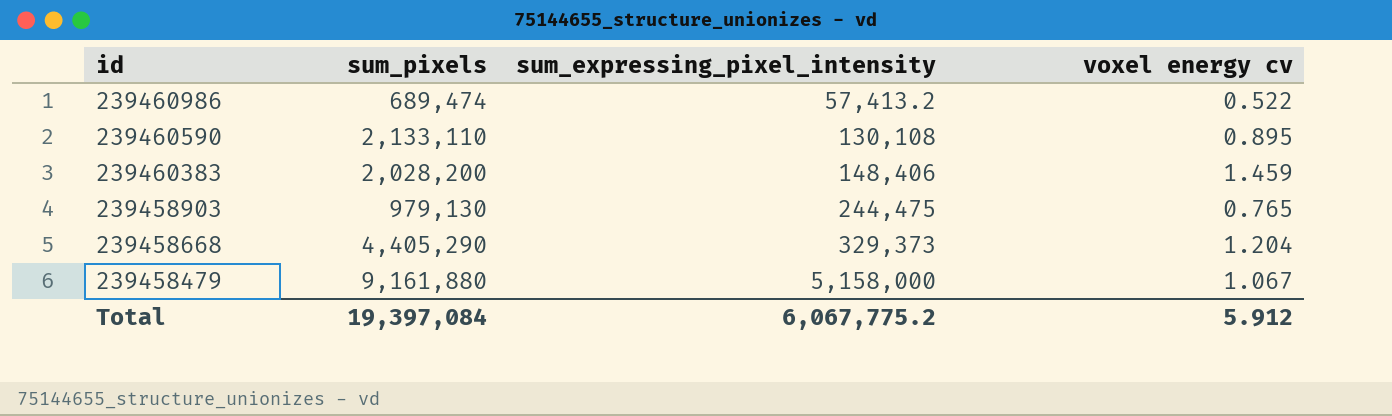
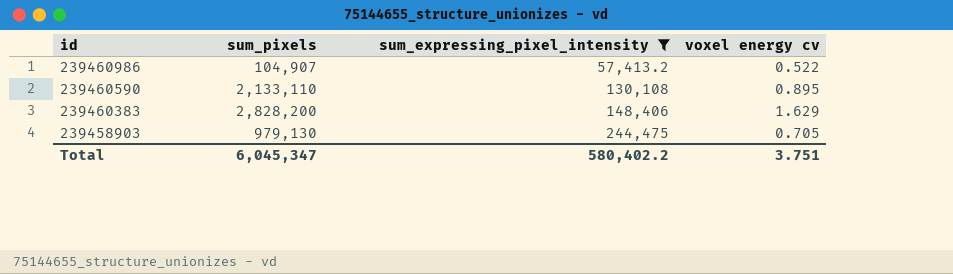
filter: none -> sum_expressing_pixel_intensity <= 244,475
239460986 | sum_pixels: 689,474 -> 104,907
239460383 | sum_pixels: 2,028,200 -> 2,828,200
239460383 | voxel energy cv: 1.459 -> 1.629
239458903 | voxel energy cv: 0.765 -> 0.705
Total | sum_pixels: 19,397,084 -> 6,045,347
Total | sum_expressing_pixel_intensity: 6,067,775.2 -> 580,402.2
Total | voxel energy cv: 5.912 -> 3.751

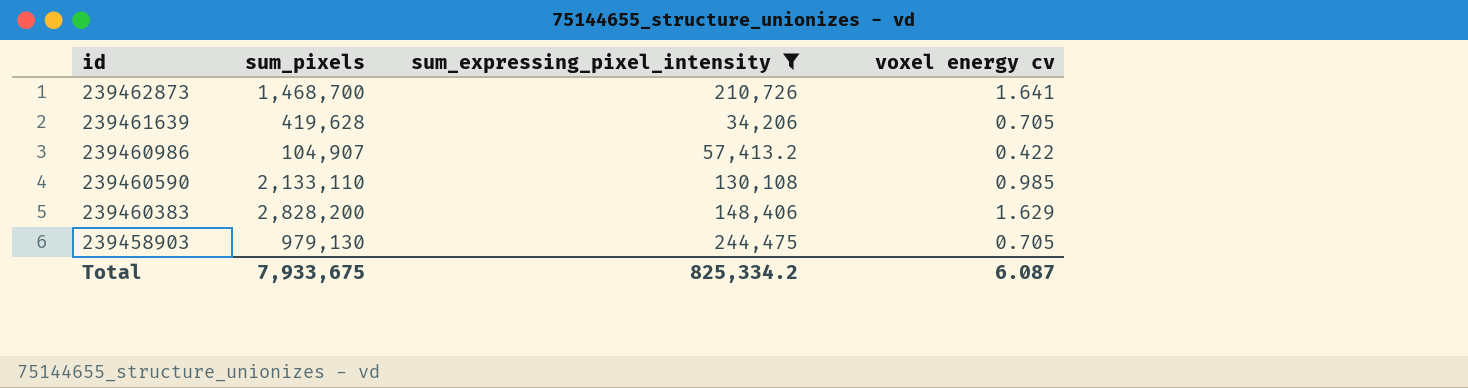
row 239462873: none -> 1,468,700 | 210,726 | 1.641
row 239461639: none -> 419,628 | 34,206 | 0.705
239460986 | voxel energy cv: 0.522 -> 0.422
239460590 | voxel energy cv: 0.895 -> 0.985
Total | sum_pixels: 6,045,347 -> 7,933,675
Total | sum_expressing_pixel_intensity: 580,402.2 -> 825,334.2
Total | voxel energy cv: 3.751 -> 6.087

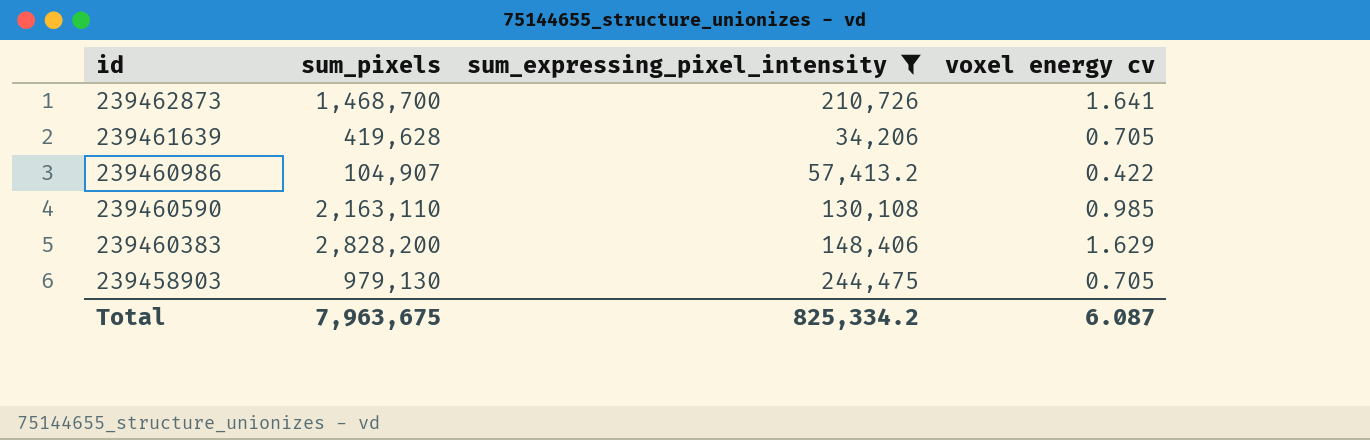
239460590 | sum_pixels: 2,133,110 -> 2,163,110
Total | sum_pixels: 7,933,675 -> 7,963,675

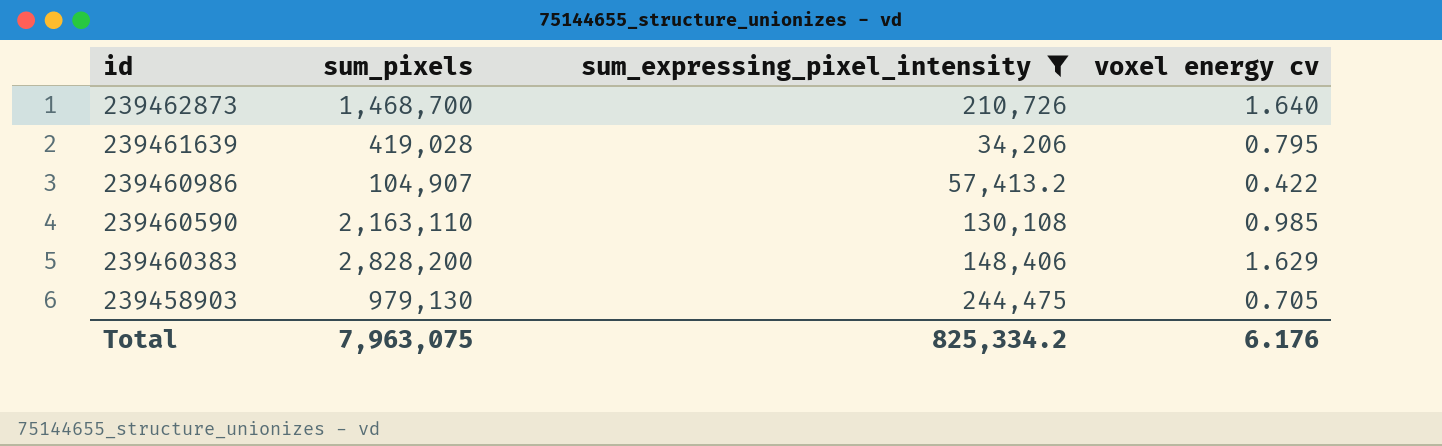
239462873 | voxel energy cv: 1.641 -> 1.640
239461639 | sum_pixels: 419,628 -> 419,028
239461639 | voxel energy cv: 0.705 -> 0.795
Total | sum_pixels: 7,963,675 -> 7,963,075
Total | voxel energy cv: 6.087 -> 6.176

